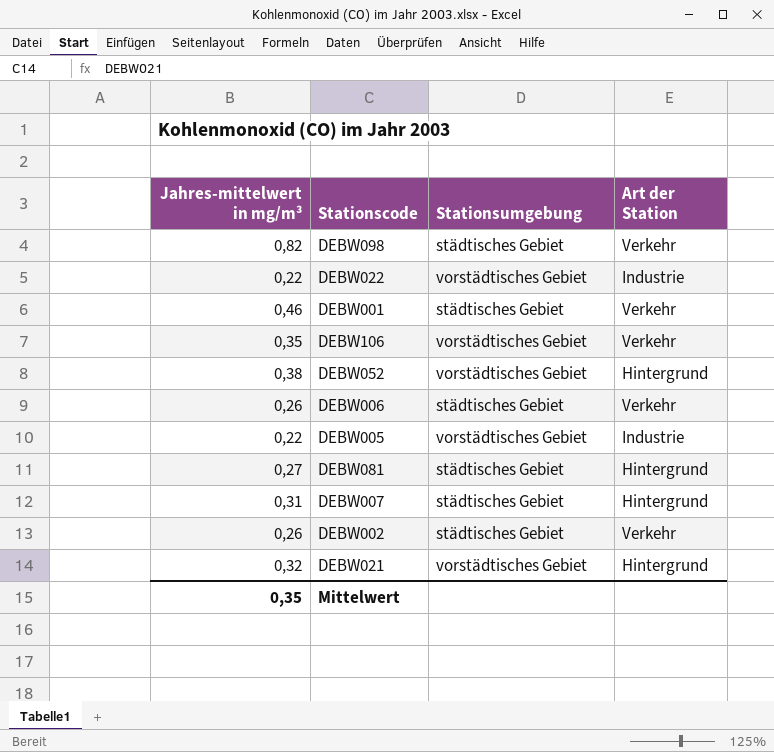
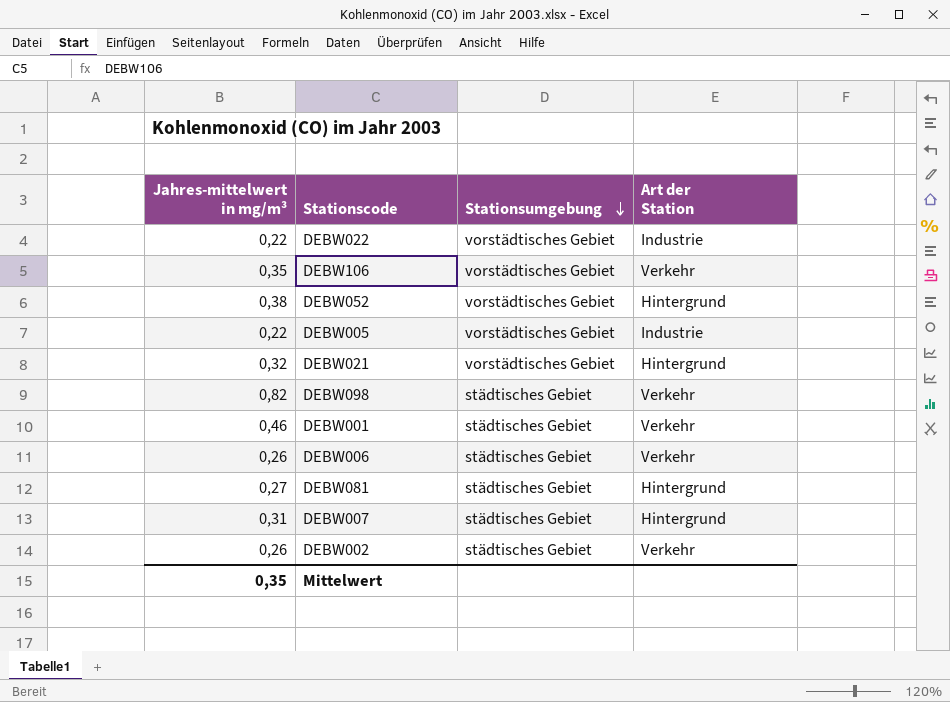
row order: none -> Stationsumgebung descending

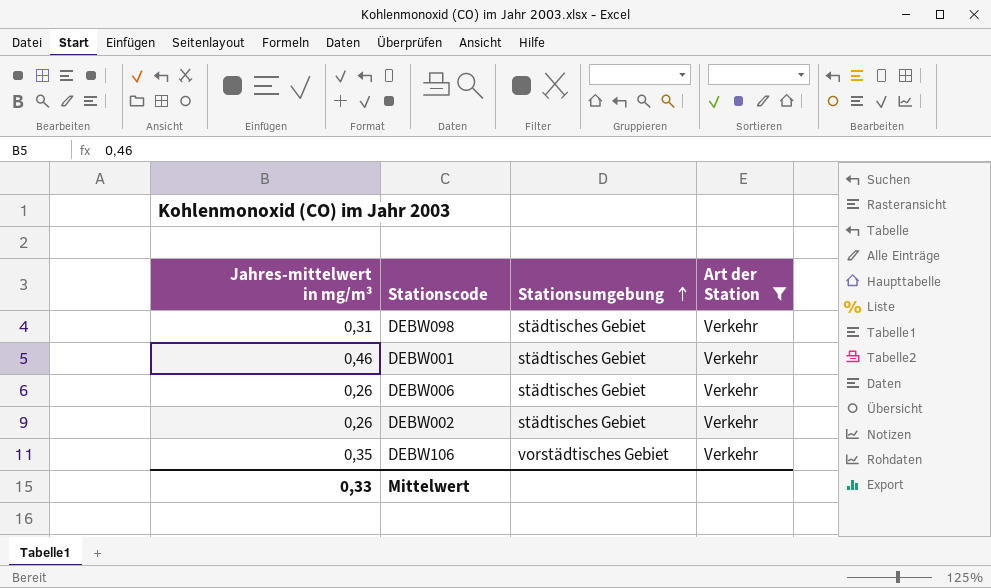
filter: none -> Art der Station = Verkehr
row order: Stationsumgebung descending -> Stationsumgebung ascending
DEBW098 | Jahres-mittelwert in mg/m³: 0,82 -> 0,31
Mittelwert | Jahres-mittelwert in mg/m³: 0,35 -> 0,33

